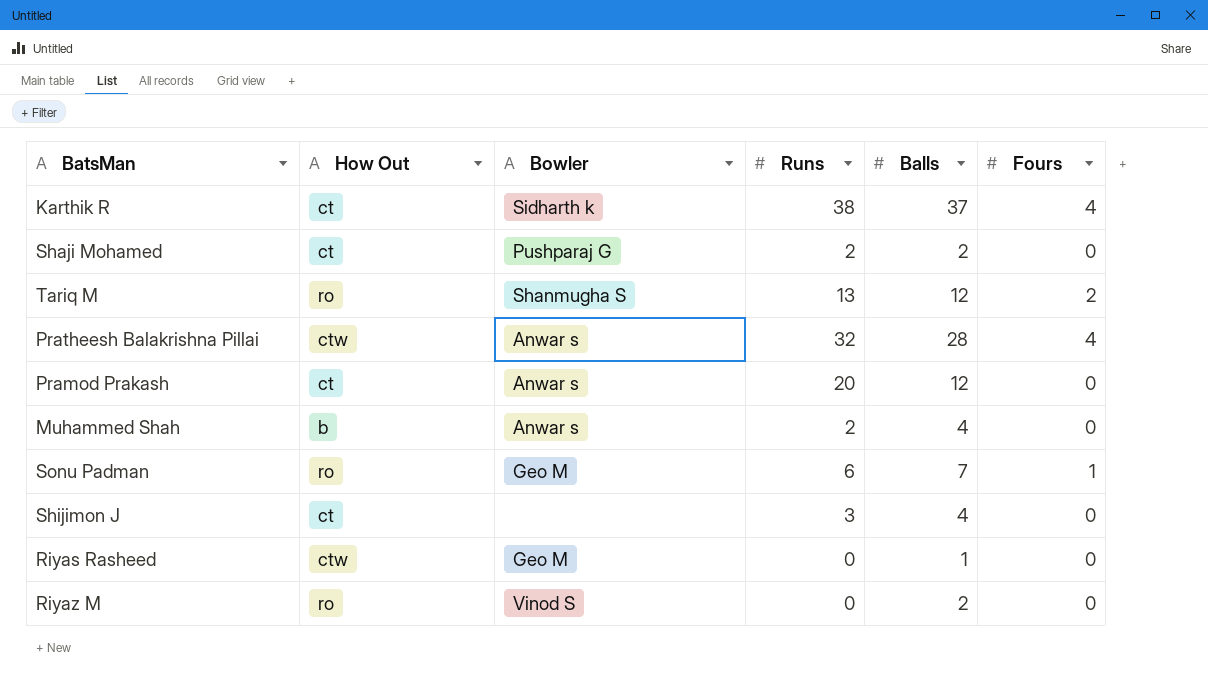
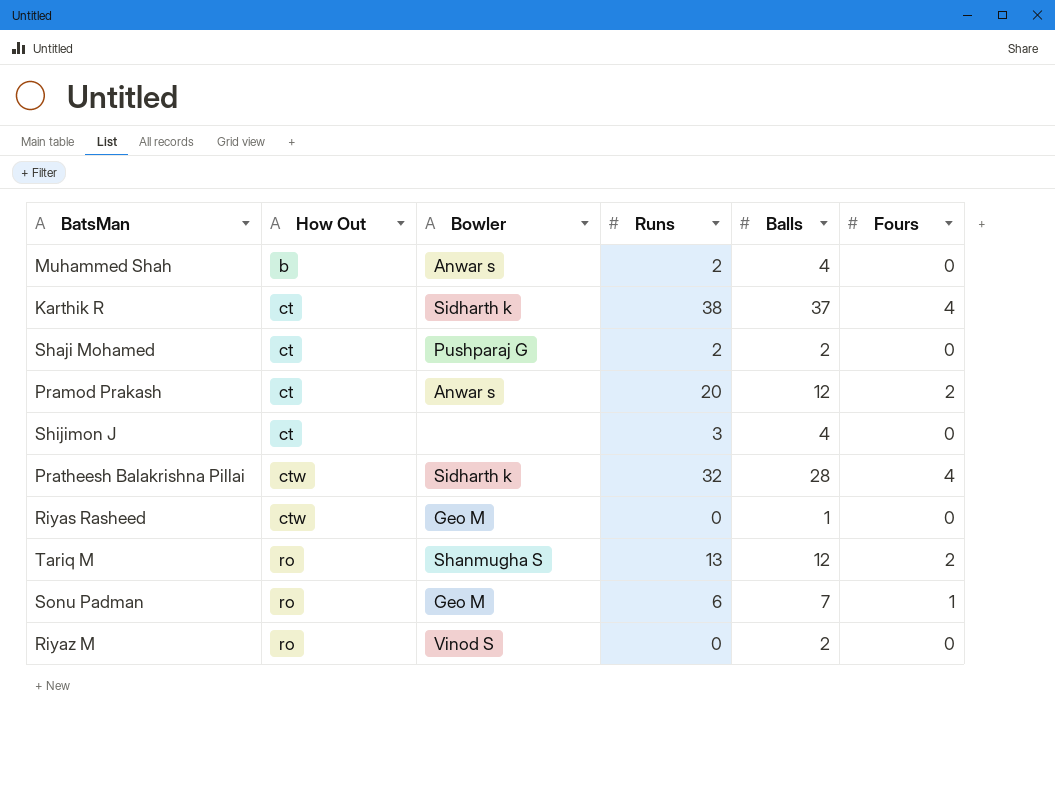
row order: none -> How Out ascending
Pramod Prakash | Fours: 0 -> 2
Pratheesh Balakrishna Pillai | Bowler: Anwar s -> Sidharth k

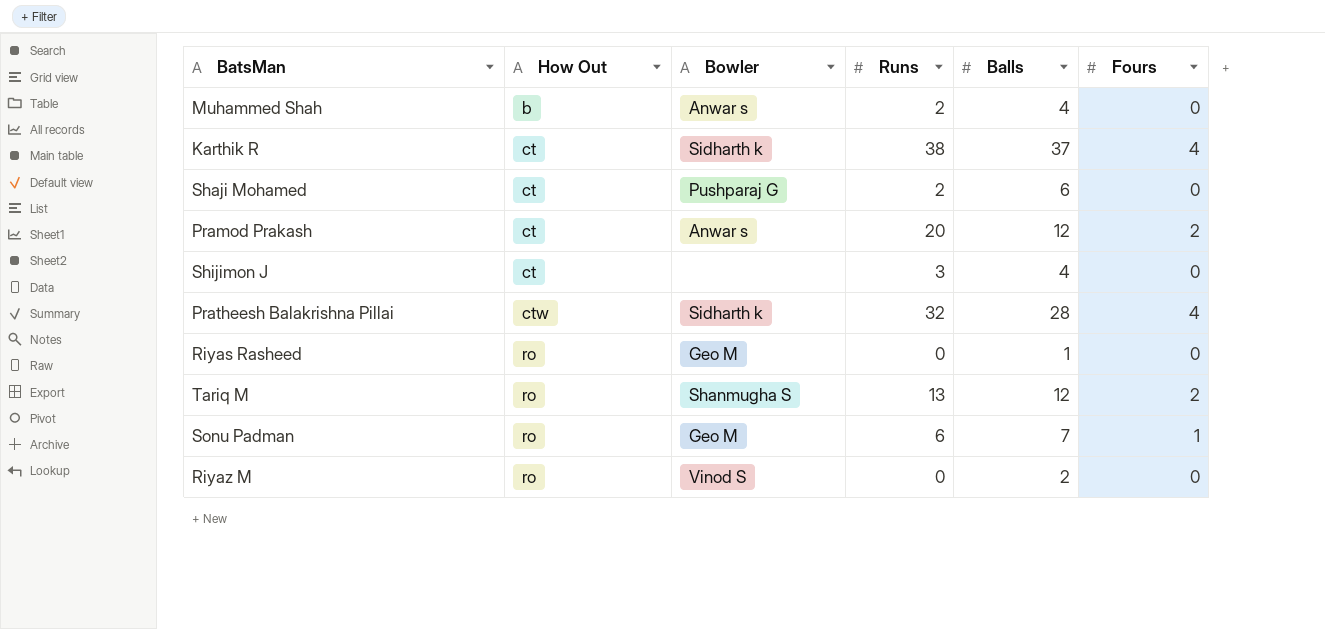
Shaji Mohamed | Balls: 2 -> 6
Riyas Rasheed | How Out: ctw -> ro

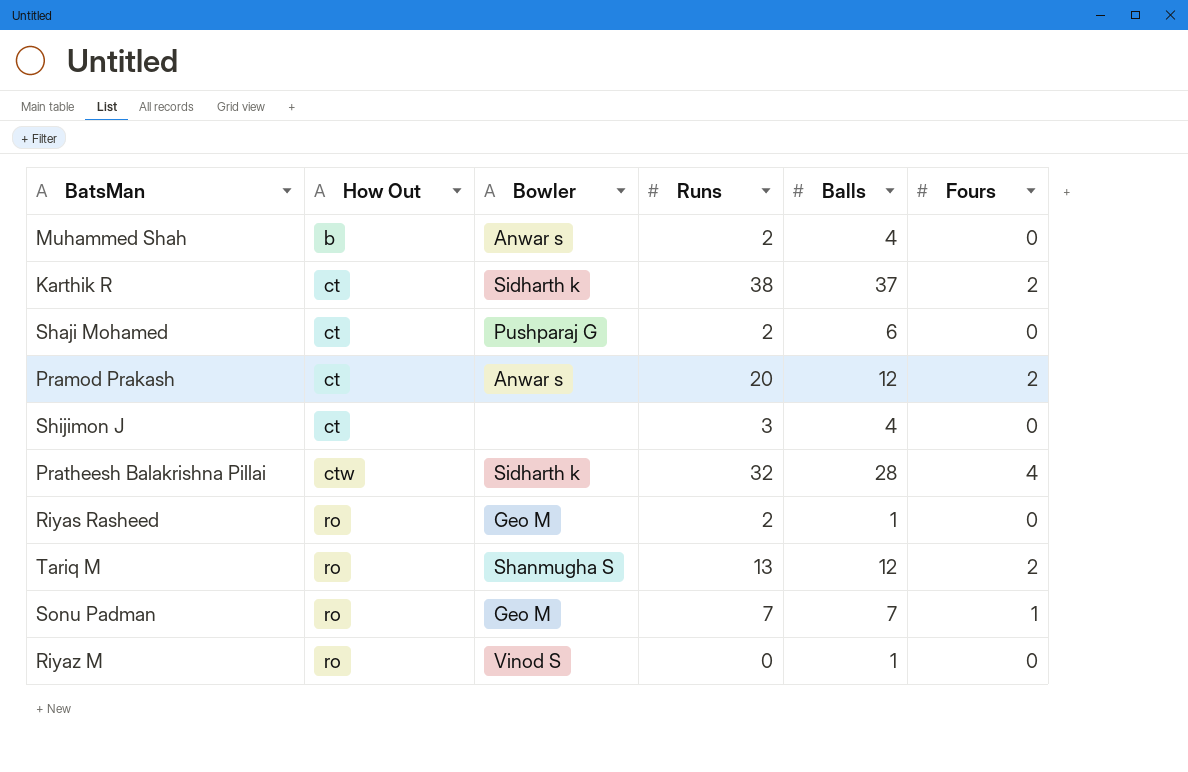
Karthik R | Fours: 4 -> 2
Riyas Rasheed | Runs: 0 -> 2
Sonu Padman | Runs: 6 -> 7
Riyaz M | Balls: 2 -> 1

